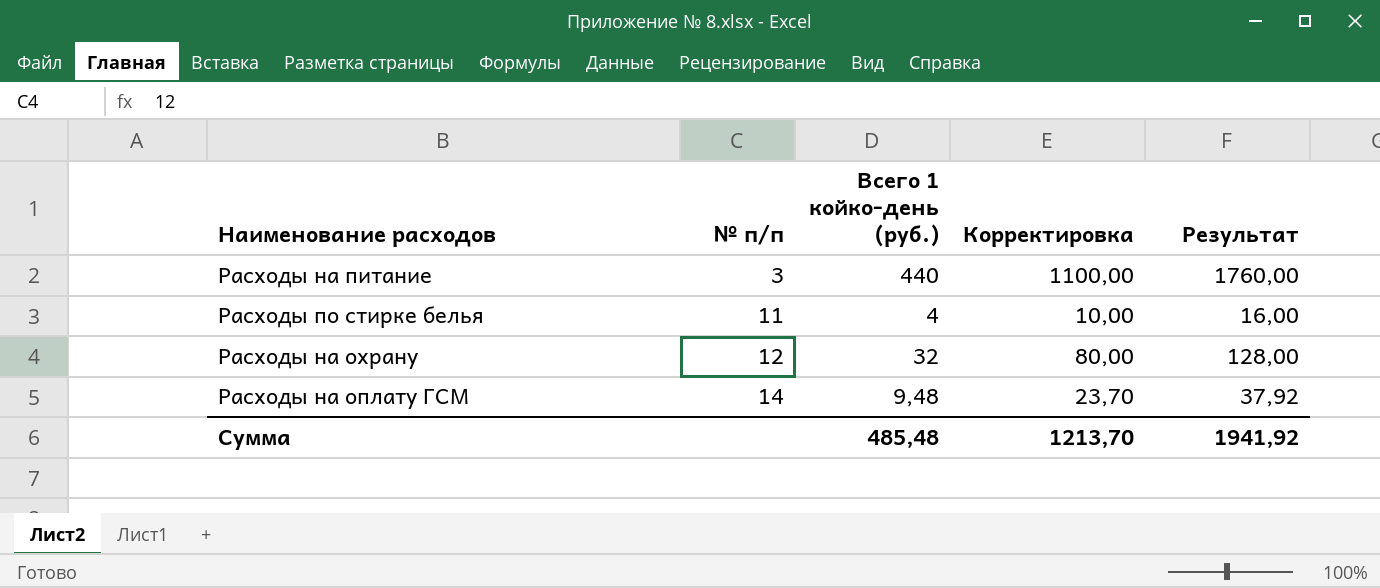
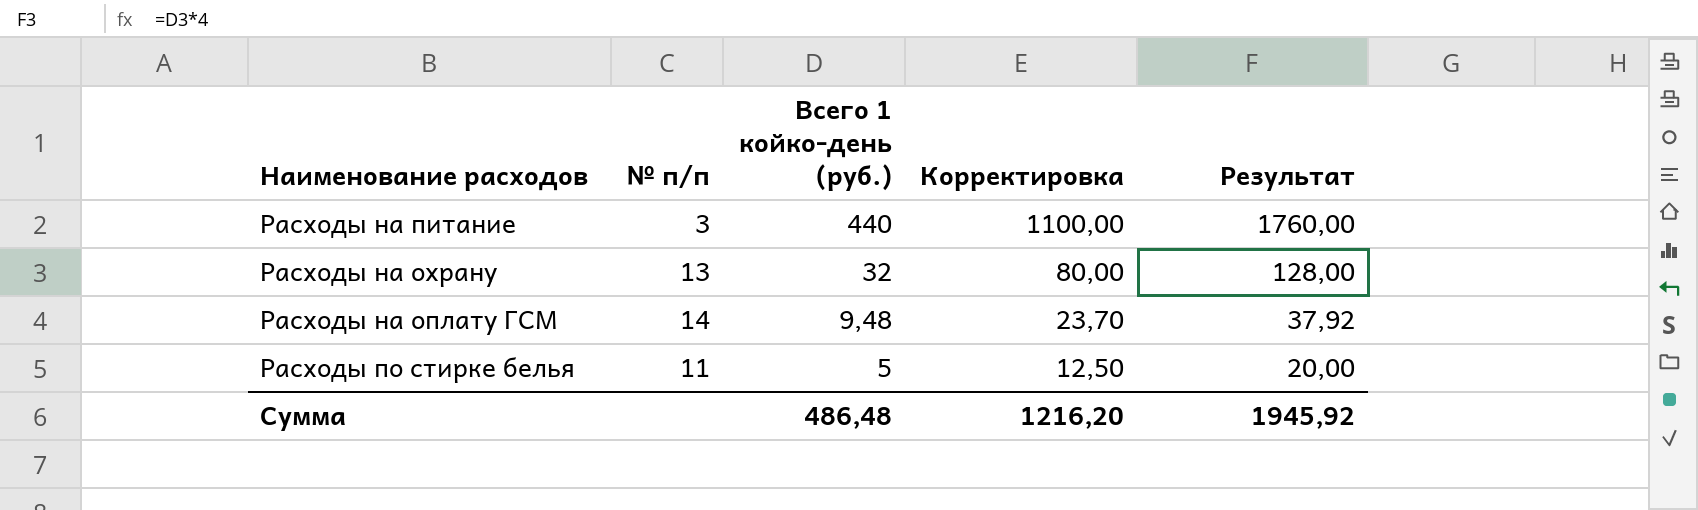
row order: № п/п ascending -> Всего 1 койко-день (руб.) descending
Расходы на охрану | № п/п: 12 -> 13
Расходы по стирке белья | Всего 1 койко-день (руб.): 4 -> 5
Расходы по стирке белья | Корректировка: 10,00 -> 12,50
Расходы по стирке белья | Результат: 16,00 -> 20,00
Сумма | Всего 1 койко-день (руб.): 485,48 -> 486,48
Сумма | Корректировка: 1213,70 -> 1216,20
Сумма | Результат: 1941,92 -> 1945,92

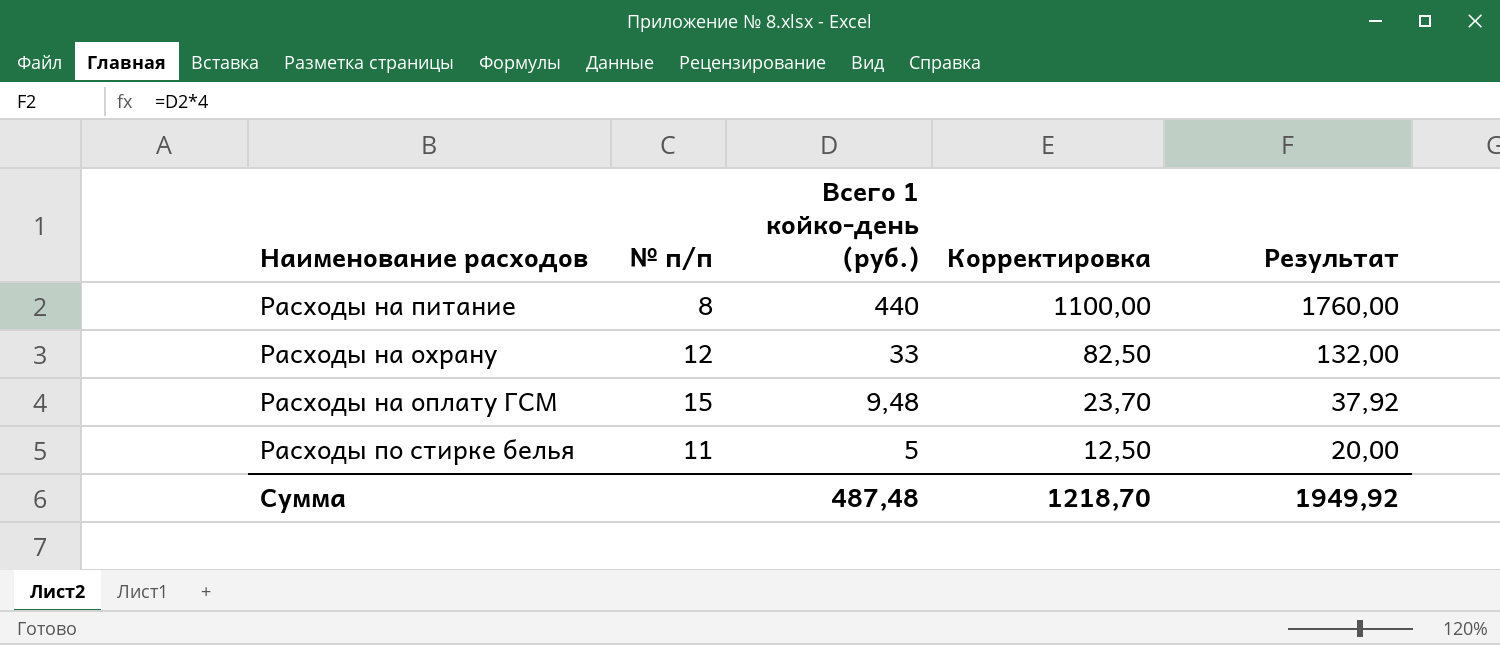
Расходы на питание | № п/п: 3 -> 8
Расходы на охрану | № п/п: 13 -> 12
Расходы на охрану | Всего 1 койко-день (руб.): 32 -> 33
Расходы на охрану | Корректировка: 80,00 -> 82,50
Расходы на охрану | Результат: 128,00 -> 132,00
Расходы на оплату ГСМ | № п/п: 14 -> 15
Сумма | Всего 1 койко-день (руб.): 486,48 -> 487,48
Сумма | Корректировка: 1216,20 -> 1218,70
Сумма | Результат: 1945,92 -> 1949,92

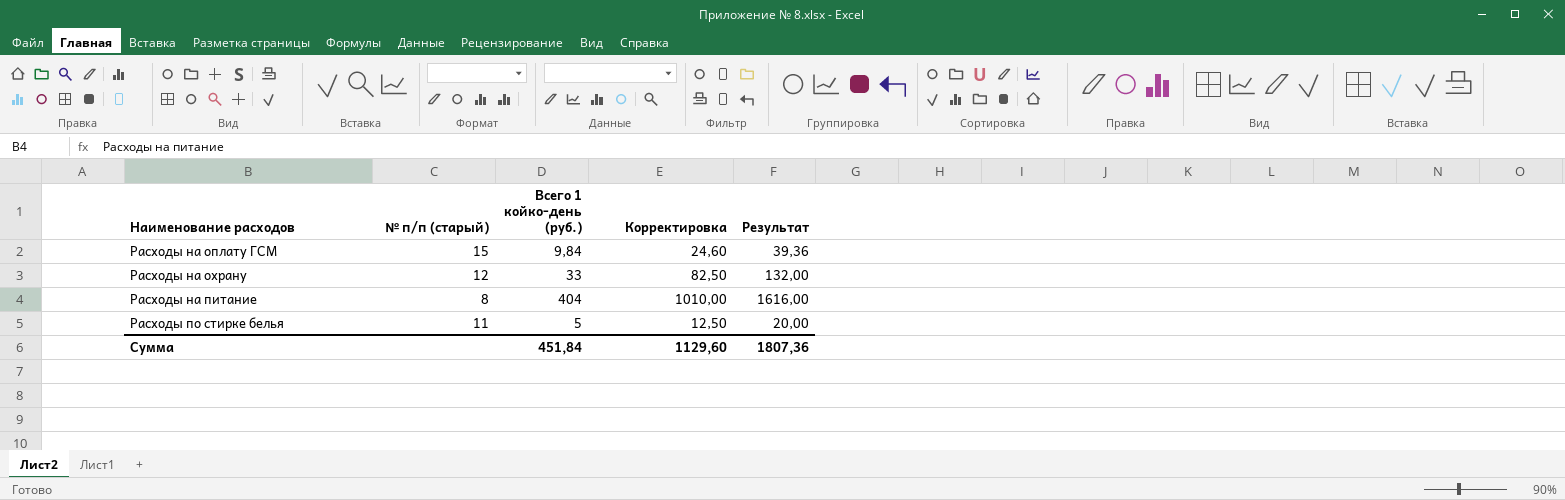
row order: Всего 1 койко-день (руб.) descending -> Наименование расходов ascending
column name: № п/п -> № п/п (старый)
Расходы на оплату ГСМ | Всего 1 койко-день (руб.): 9,48 -> 9,84
Расходы на оплату ГСМ | Корректировка: 23,70 -> 24,60
Расходы на оплату ГСМ | Результат: 37,92 -> 39,36
Расходы на питание | Всего 1 койко-день (руб.): 440 -> 404
Расходы на питание | Корректировка: 1100,00 -> 1010,00
Расходы на питание | Результат: 1760,00 -> 1616,00
Сумма | Всего 1 койко-день (руб.): 487,48 -> 451,84
Сумма | Корректировка: 1218,70 -> 1129,60
Сумма | Результат: 1949,92 -> 1807,36

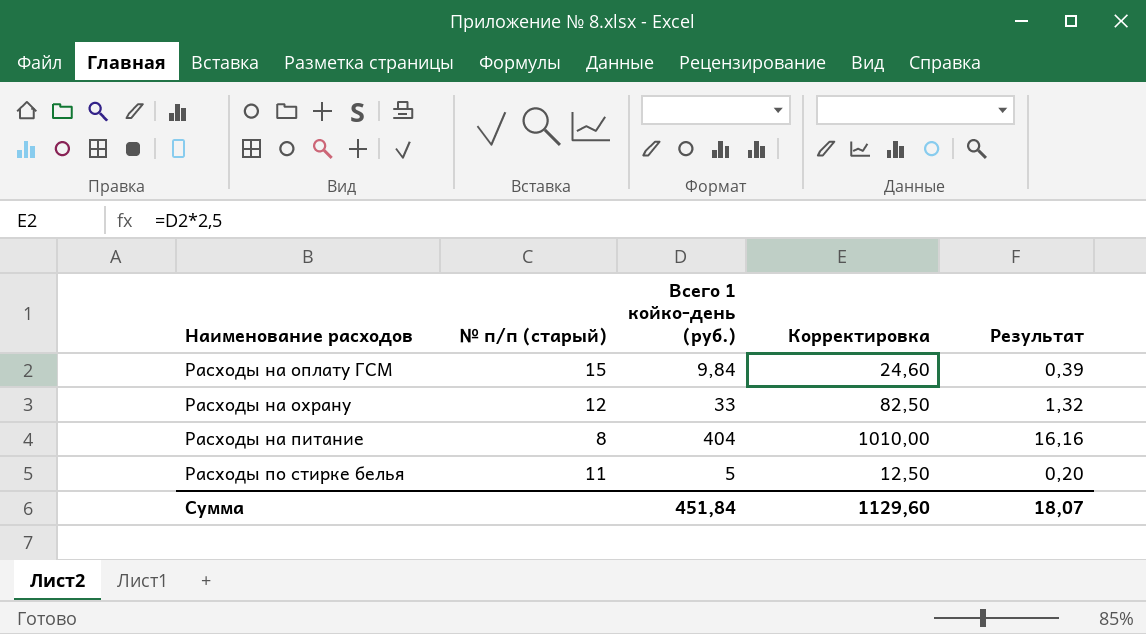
column Результат | formula: [Всего 1 койко-день (руб.)] * 4 -> [Всего 1 койко-день (руб.)] * 0,04
Сумма | Результат: 1807,36 -> 18,07

